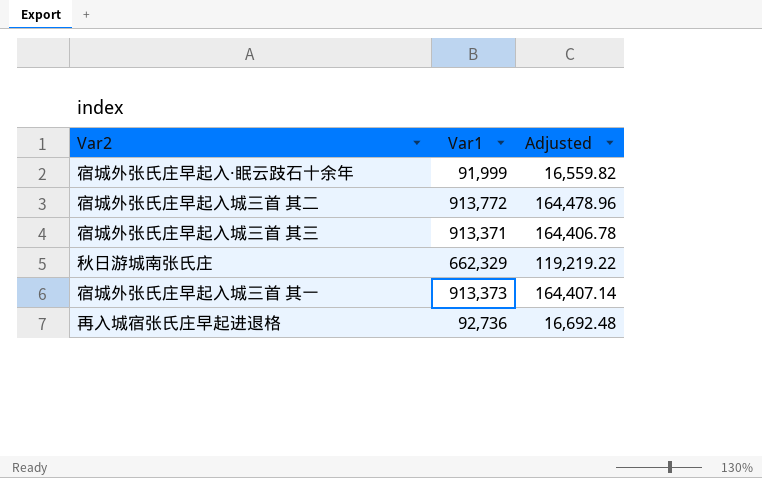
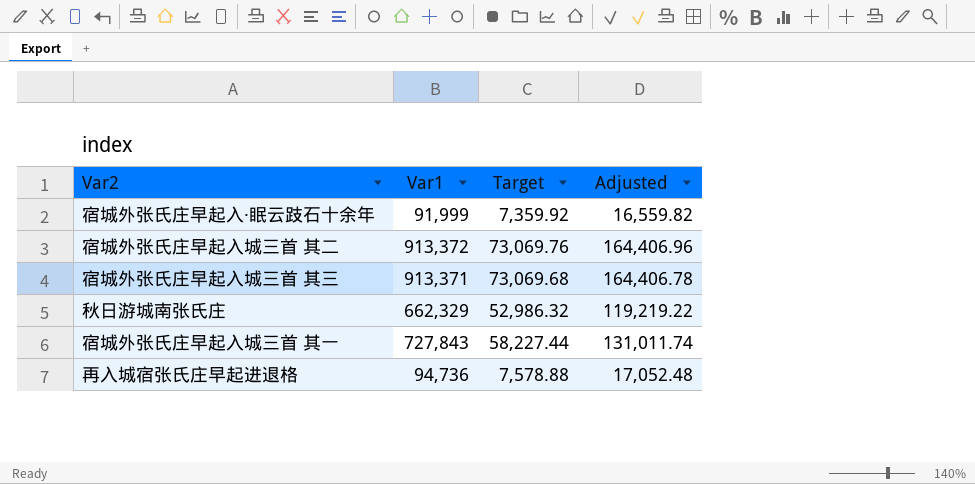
column Target | formula: none -> [Var1] * 0.08
宿城外张氏庄早起入城三首 其二 | Var1: 913,772 -> 913,372
宿城外张氏庄早起入城三首 其二 | Adjusted: 164,478.96 -> 164,406.96
宿城外张氏庄早起入城三首 其一 | Var1: 913,373 -> 727,843
宿城外张氏庄早起入城三首 其一 | Adjusted: 164,407.14 -> 131,011.74
再入城宿张氏庄早起进退格 | Var1: 92,736 -> 94,736
再入城宿张氏庄早起进退格 | Adjusted: 16,692.48 -> 17,052.48

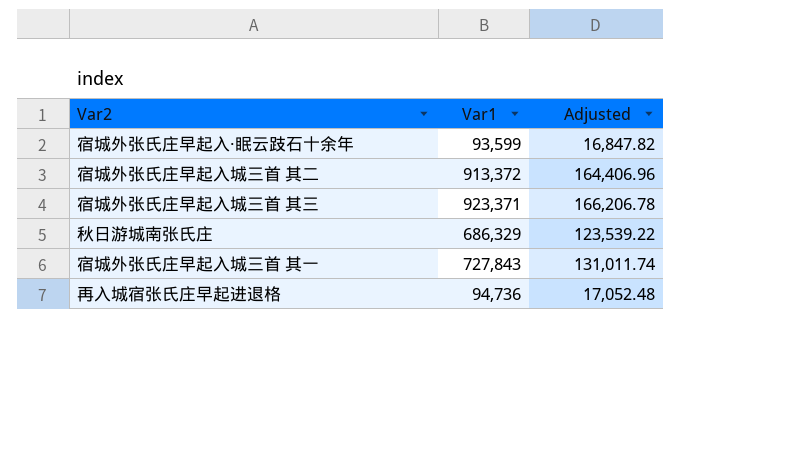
column Target | formula: [Var1] * 0.08 -> none
宿城外张氏庄早起入·眠云跂石十余年 | Var1: 91,999 -> 93,599
宿城外张氏庄早起入·眠云跂石十余年 | Adjusted: 16,559.82 -> 16,847.82
宿城外张氏庄早起入城三首 其三 | Var1: 913,371 -> 923,371
宿城外张氏庄早起入城三首 其三 | Adjusted: 164,406.78 -> 166,206.78
秋日游城南张氏庄 | Var1: 662,329 -> 686,329
秋日游城南张氏庄 | Adjusted: 119,219.22 -> 123,539.22

